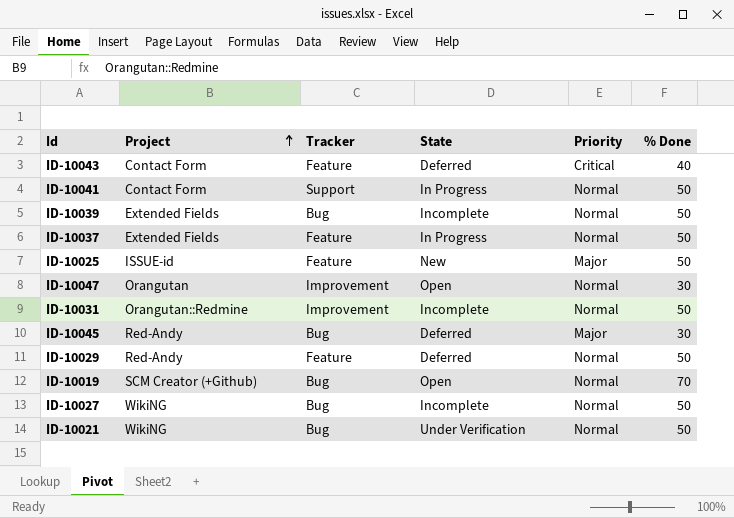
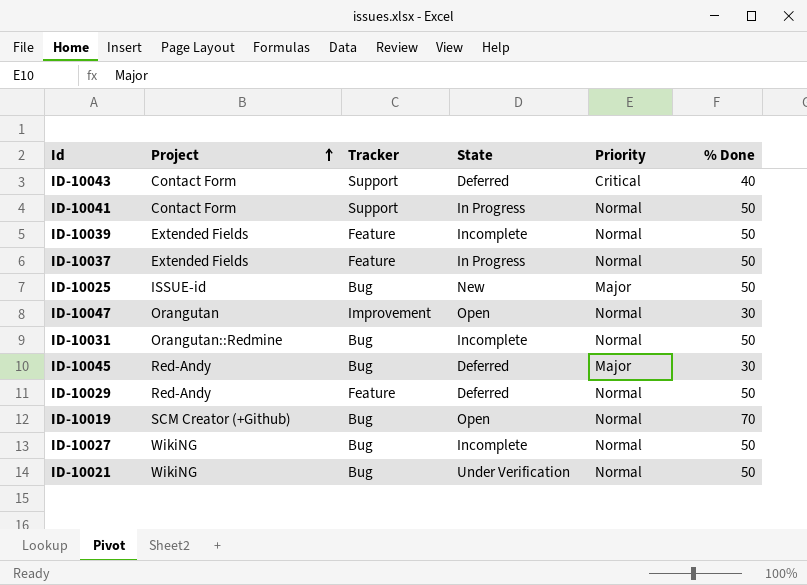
ID-10043 | Tracker: Feature -> Support
ID-10039 | Tracker: Bug -> Feature
ID-10025 | Tracker: Feature -> Bug
ID-10031 | Tracker: Improvement -> Bug

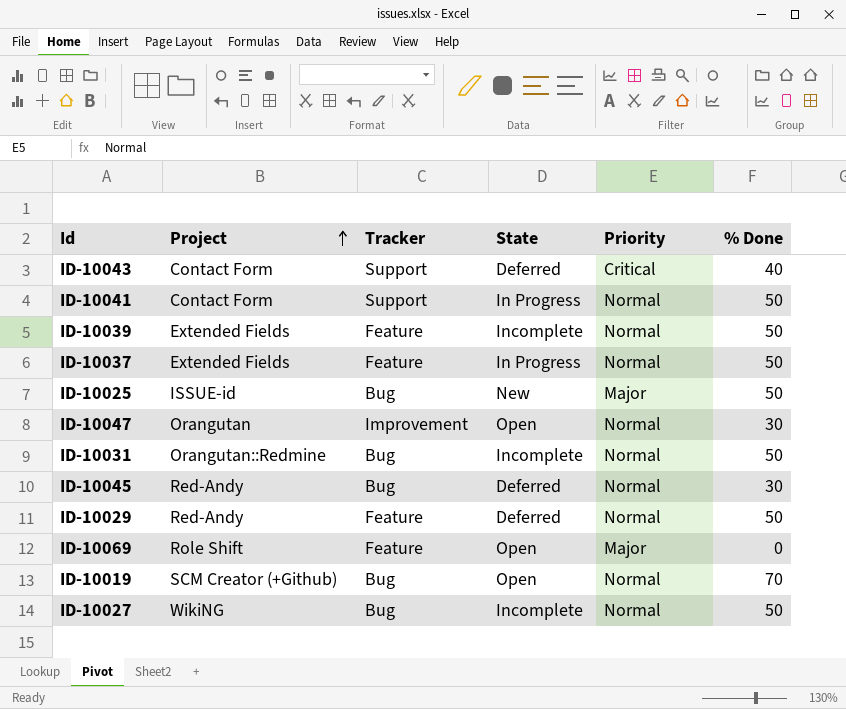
row ID-10021: WikiNG | Bug | Under Verification | Normal | 50 -> none
ID-10045 | Priority: Major -> Normal
row ID-10069: none -> Role Shift | Feature | Open | Major | 0

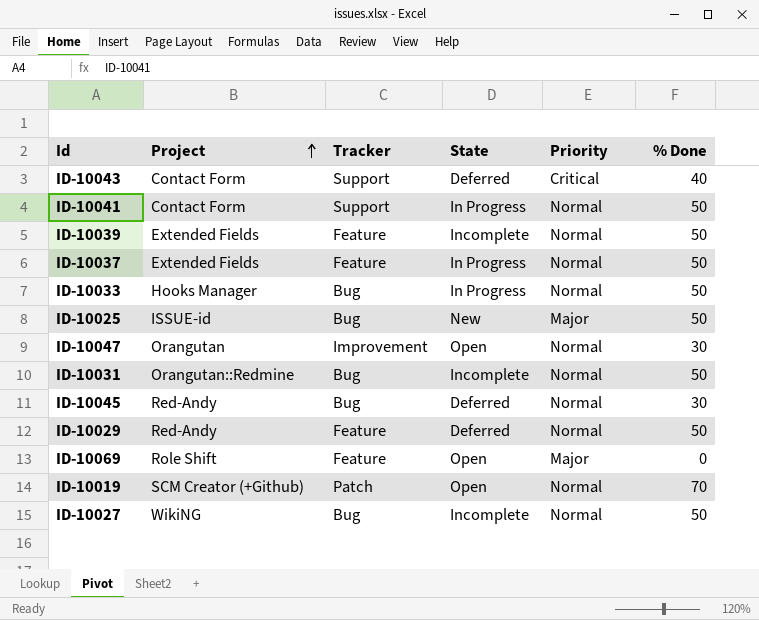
row ID-10033: none -> Hooks Manager | Bug | In Progress | Normal | 50
ID-10019 | Tracker: Bug -> Patch

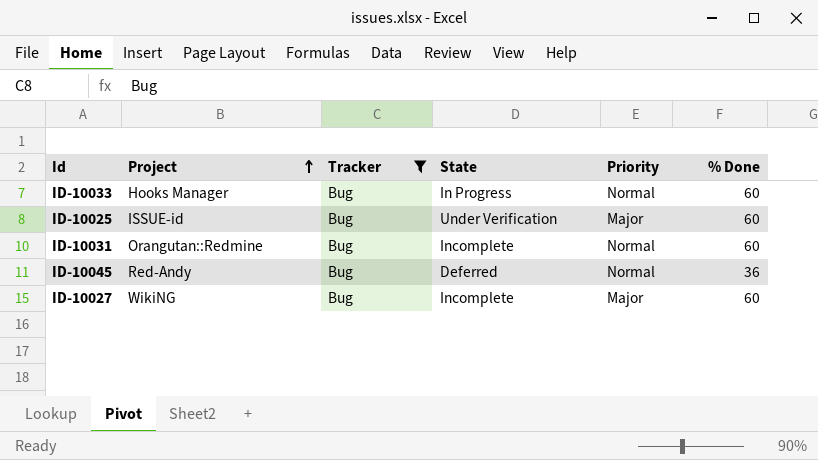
filter: none -> Tracker = Bug
ID-10033 | % Done: 50 -> 60
ID-10025 | State: New -> Under Verification
ID-10025 | % Done: 50 -> 60
ID-10031 | % Done: 50 -> 60
ID-10045 | % Done: 30 -> 36
ID-10027 | Priority: Normal -> Major
ID-10027 | % Done: 50 -> 60

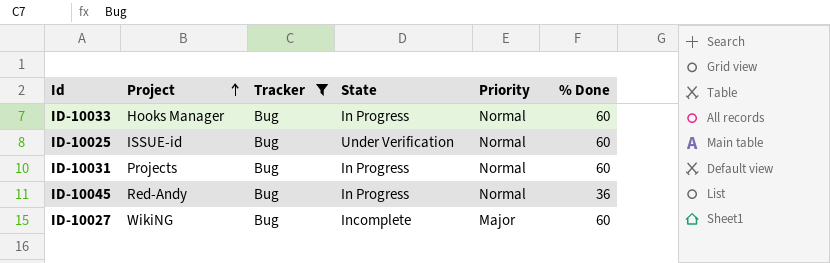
ID-10025 | Priority: Major -> Normal
ID-10031 | Project: Orangutan::Redmine -> Projects
ID-10031 | State: Incomplete -> In Progress
ID-10045 | State: Deferred -> In Progress

